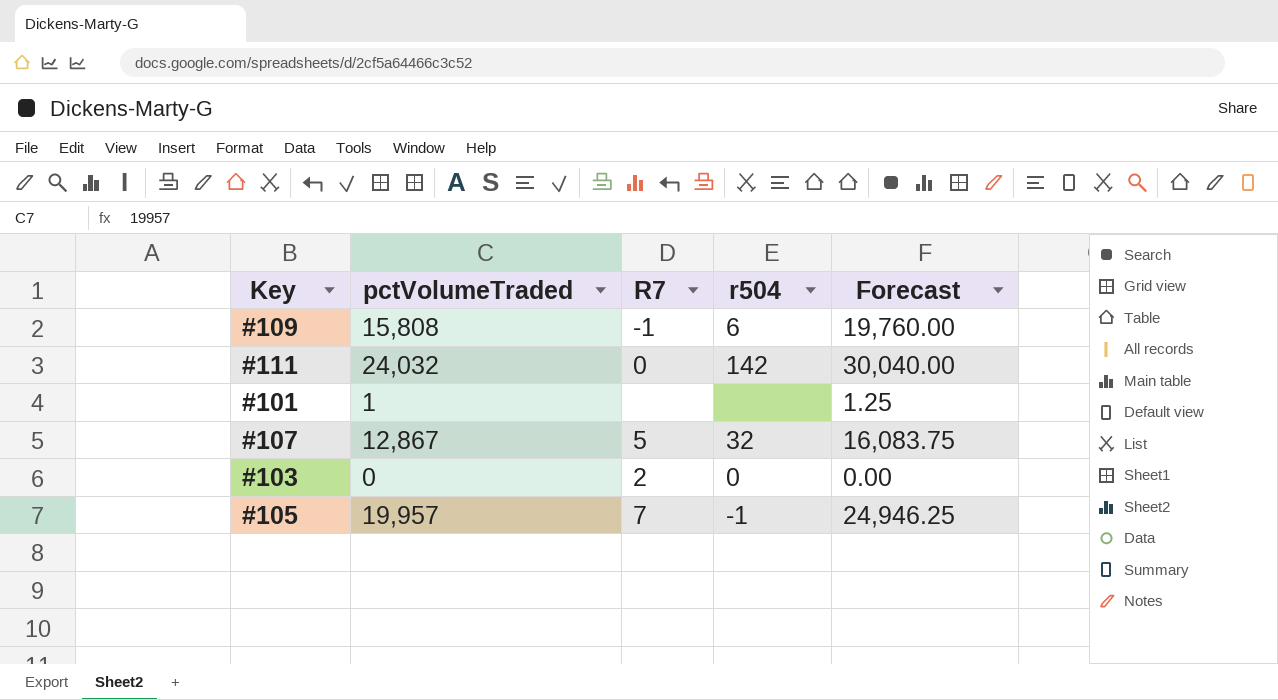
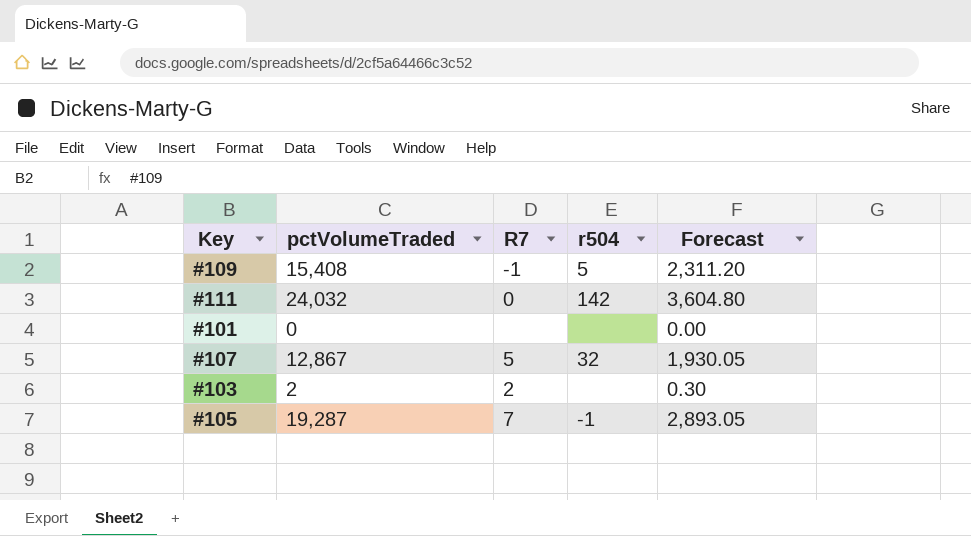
column Forecast | formula: [pctVolumeTraded] * 1.25 -> [pctVolumeTraded] * 0.15
#109 | pctVolumeTraded: 15,808 -> 15,408
#109 | r504: 6 -> 5
#101 | pctVolumeTraded: 1 -> 0
#103 | pctVolumeTraded: 0 -> 2
#103 | r504: 0 -> none
#105 | pctVolumeTraded: 19,957 -> 19,287

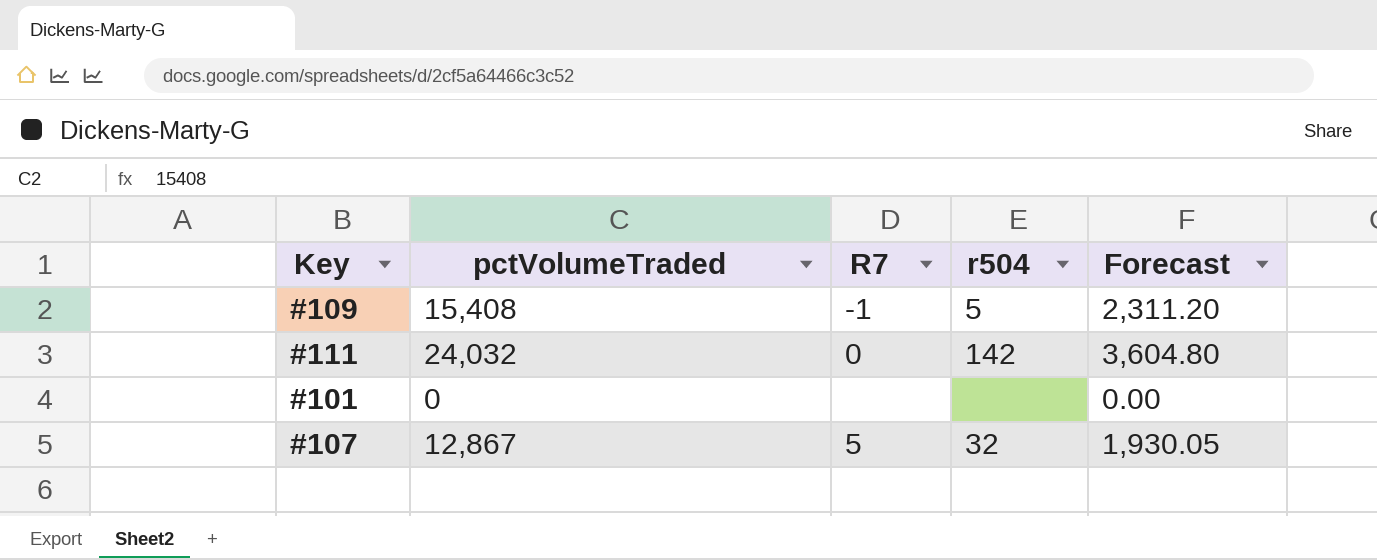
row #103: 2 | 2 | none | 0.30 -> none
row #105: 19,287 | 7 | -1 | 2,893.05 -> none

